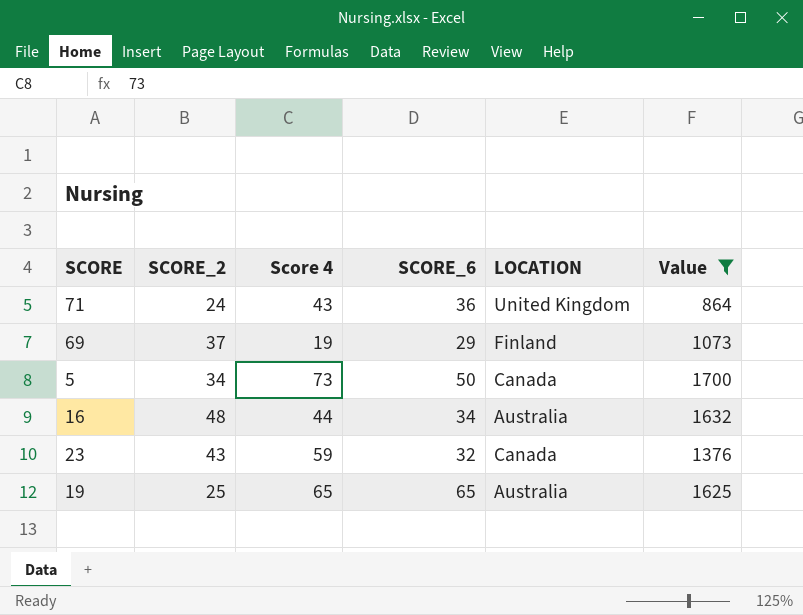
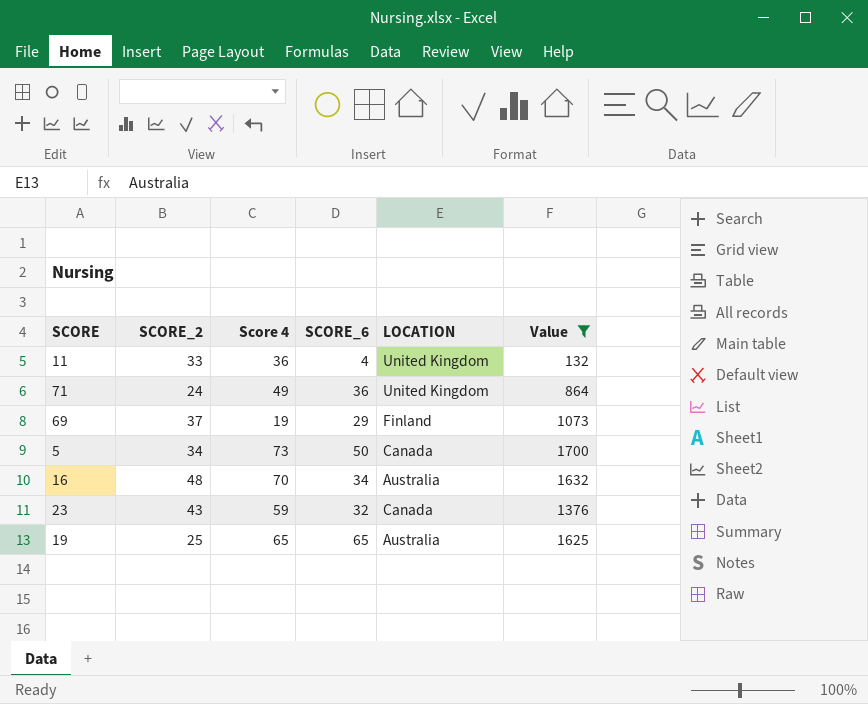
row 11: none -> 33 | 36 | 4 | United Kingdom | 132
71 | Score 4: 43 -> 49
16 | Score 4: 44 -> 70

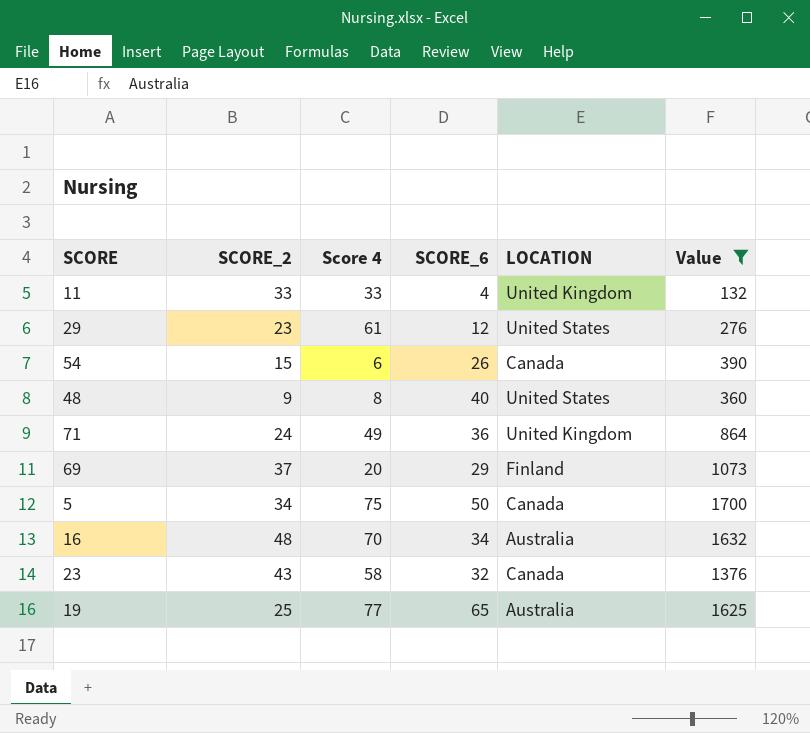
11 | Score 4: 36 -> 33
row 29: none -> 23 | 61 | 12 | United States | 276
row 54: none -> 15 | 6 | 26 | Canada | 390
row 48: none -> 9 | 8 | 40 | United States | 360
69 | Score 4: 19 -> 20
5 | Score 4: 73 -> 75
23 | Score 4: 59 -> 58
19 | Score 4: 65 -> 77

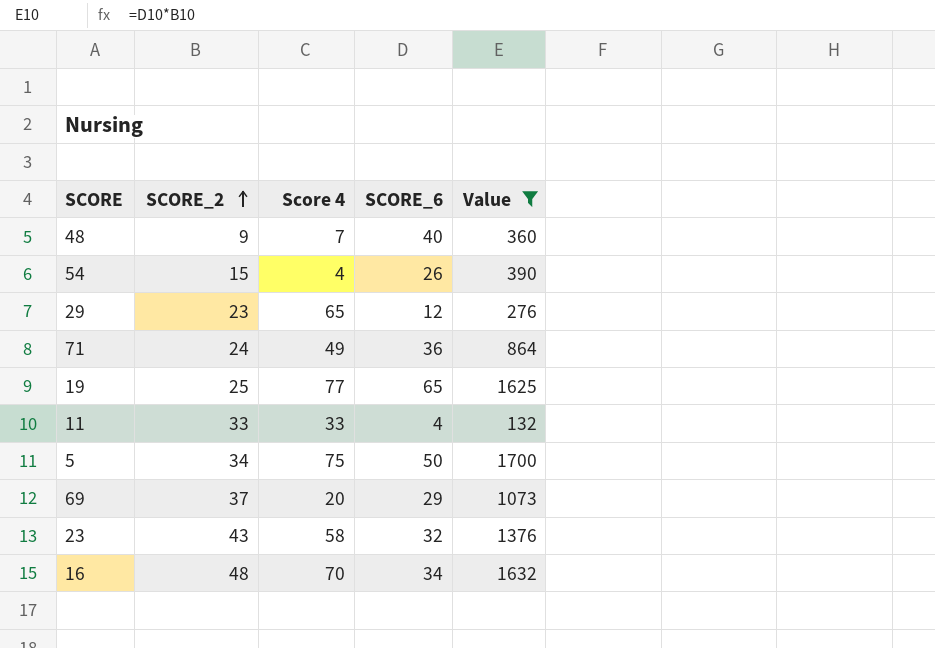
row order: none -> SCORE_2 ascending
column LOCATION | position: 5 -> none
48 | Score 4: 8 -> 7
54 | Score 4: 6 -> 4
29 | Score 4: 61 -> 65

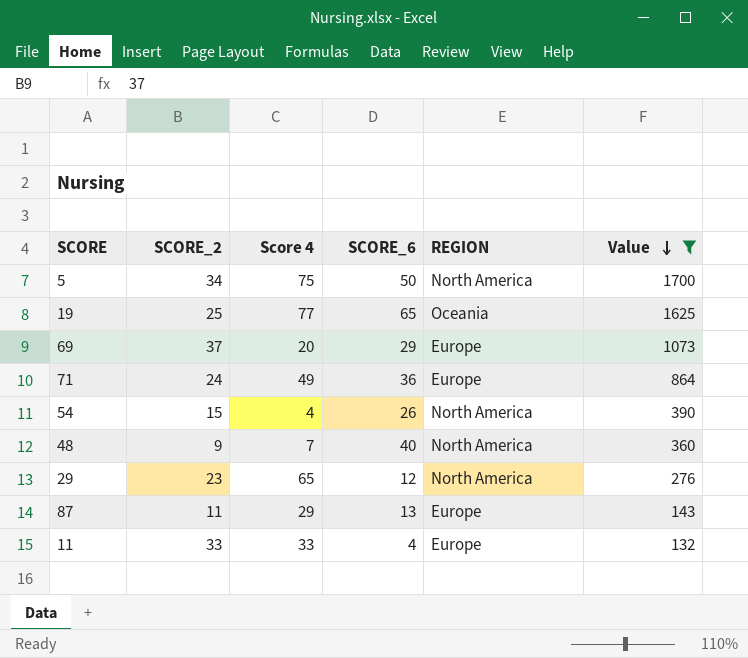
row order: SCORE_2 ascending -> Value descending
column REGION | position: none -> 5
row 23: 43 | 58 | 32 | 1376 -> none
row 16: 48 | 70 | 34 | 1632 -> none
row 87: none -> 11 | 29 | 13 | Europe | 143

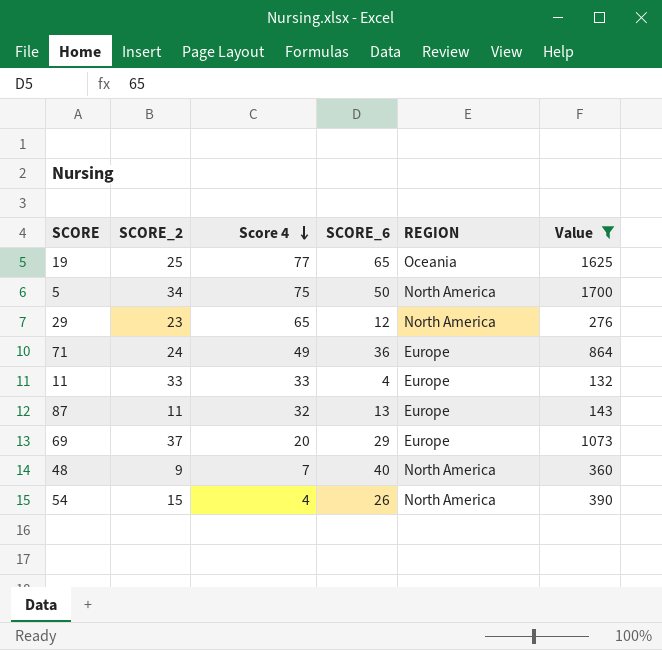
row order: Value descending -> Score 4 descending
87 | Score 4: 29 -> 32

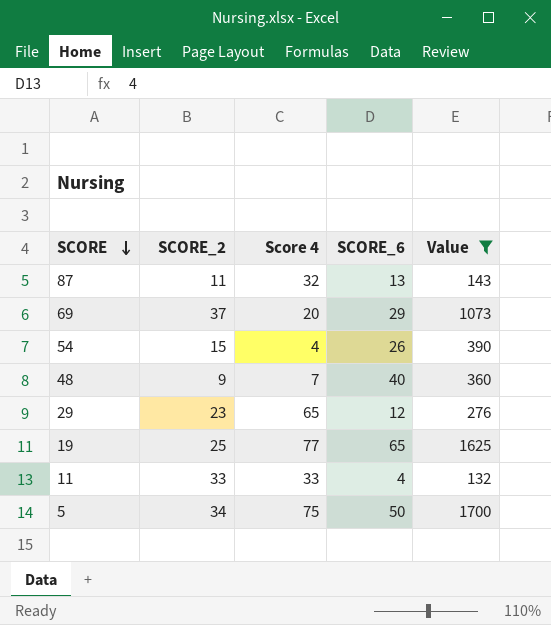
row order: Score 4 descending -> SCORE descending
column REGION | position: 5 -> none
row 71: 24 | 49 | 36 | Europe | 864 -> none

